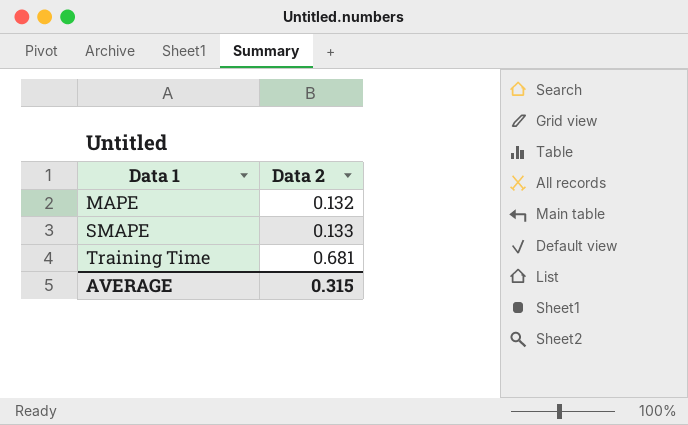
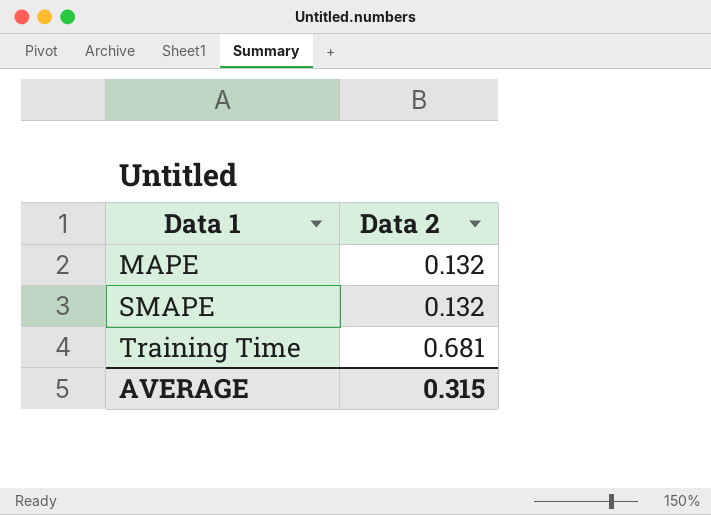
SMAPE | Data 2: 0.133 -> 0.132

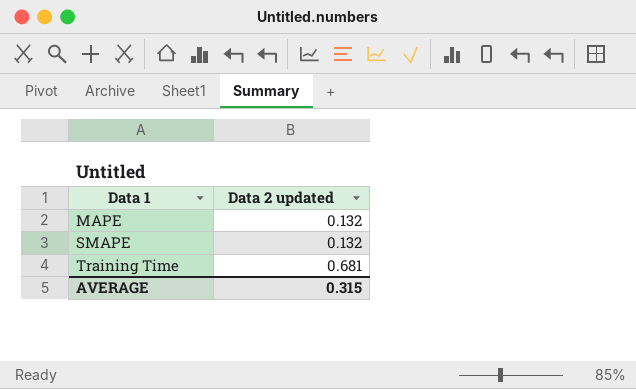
column name: Data 2 -> Data 2 updated

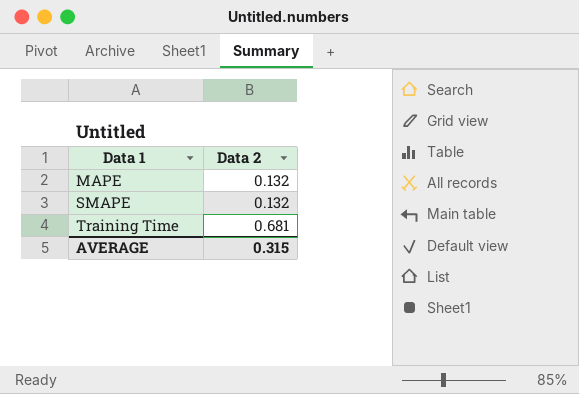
column name: Data 2 updated -> Data 2

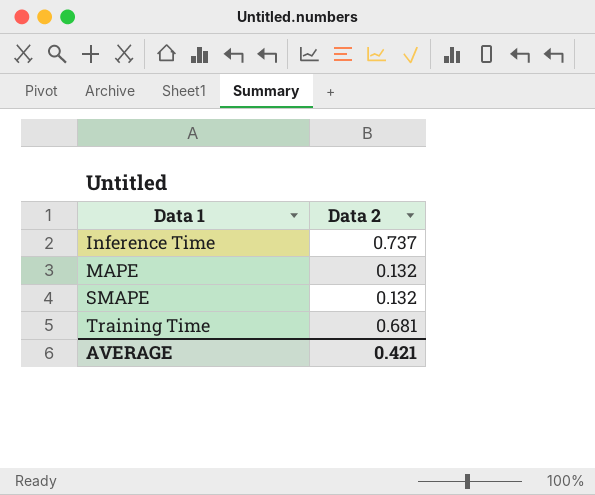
row Inference Time: none -> 0.737
AVERAGE | Data 2: 0.315 -> 0.421

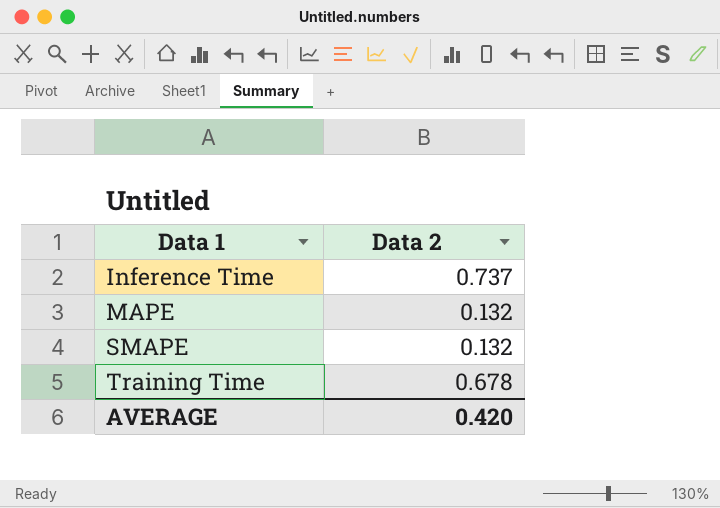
Training Time | Data 2: 0.681 -> 0.678
AVERAGE | Data 2: 0.421 -> 0.420

